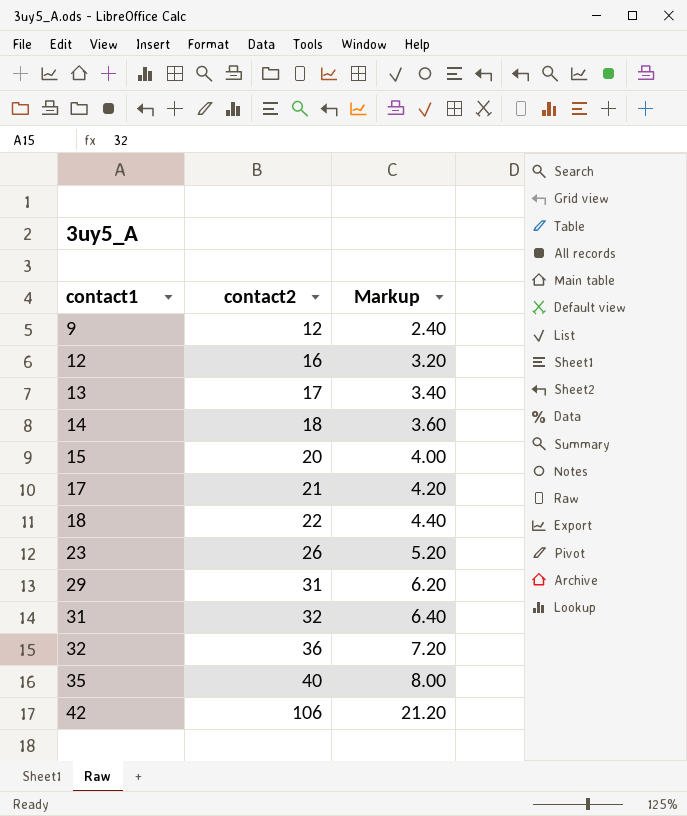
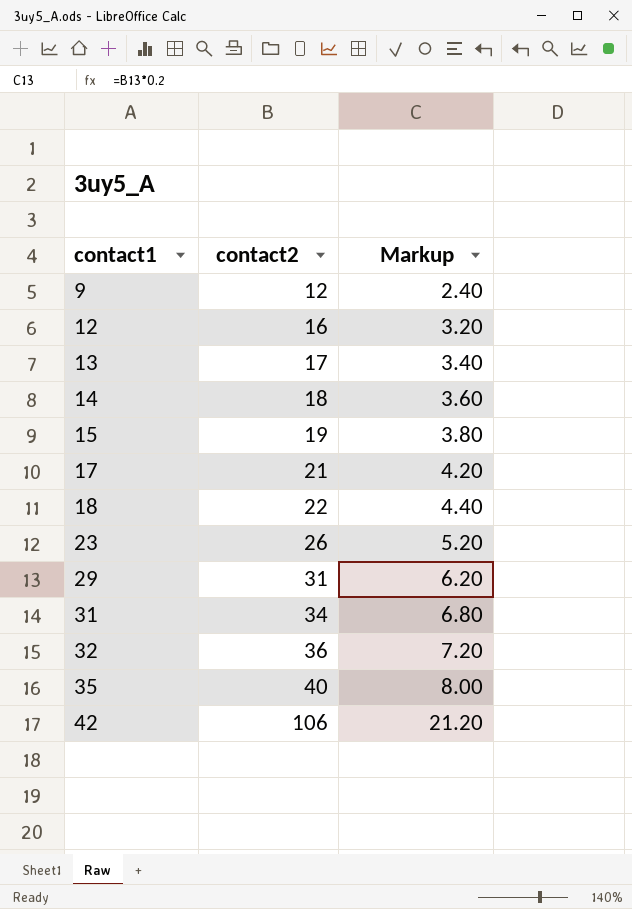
15 | contact2: 20 -> 19
15 | Markup: 4.00 -> 3.80
31 | contact2: 32 -> 34
31 | Markup: 6.40 -> 6.80

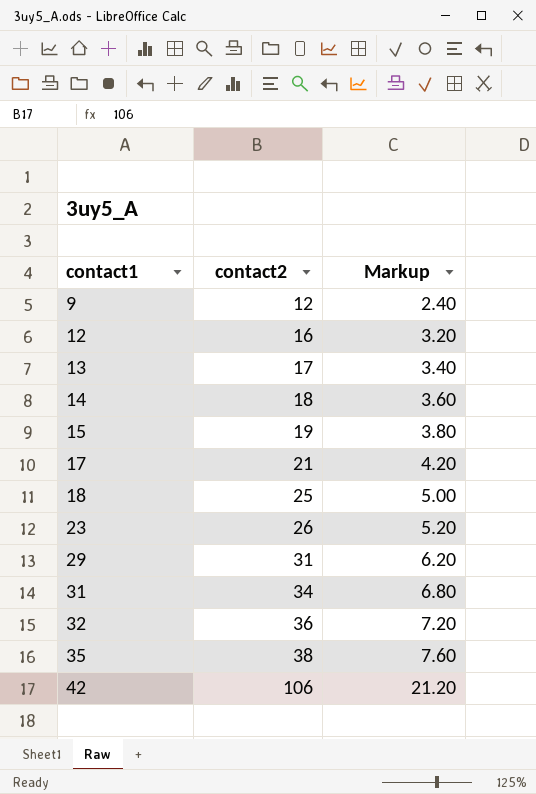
18 | contact2: 22 -> 25
18 | Markup: 4.40 -> 5.00
35 | contact2: 40 -> 38
35 | Markup: 8.00 -> 7.60

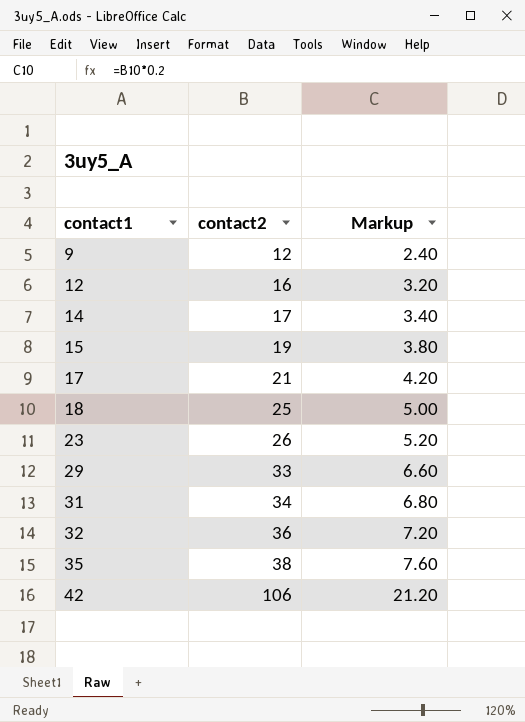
row 13: 17 | 3.40 -> none
14 | contact2: 18 -> 17
14 | Markup: 3.60 -> 3.40
29 | contact2: 31 -> 33
29 | Markup: 6.20 -> 6.60

